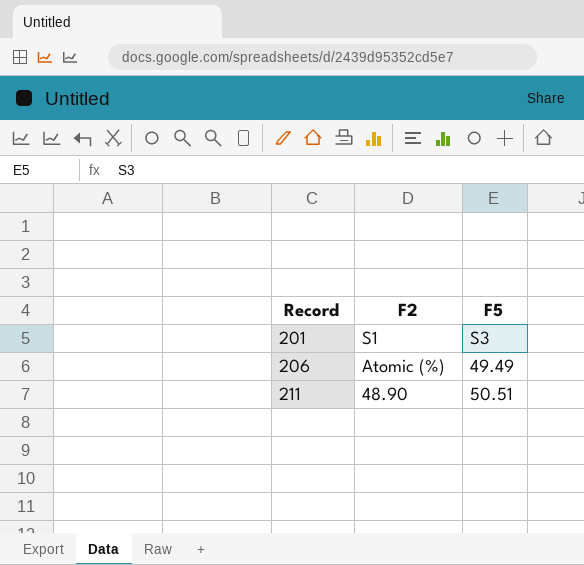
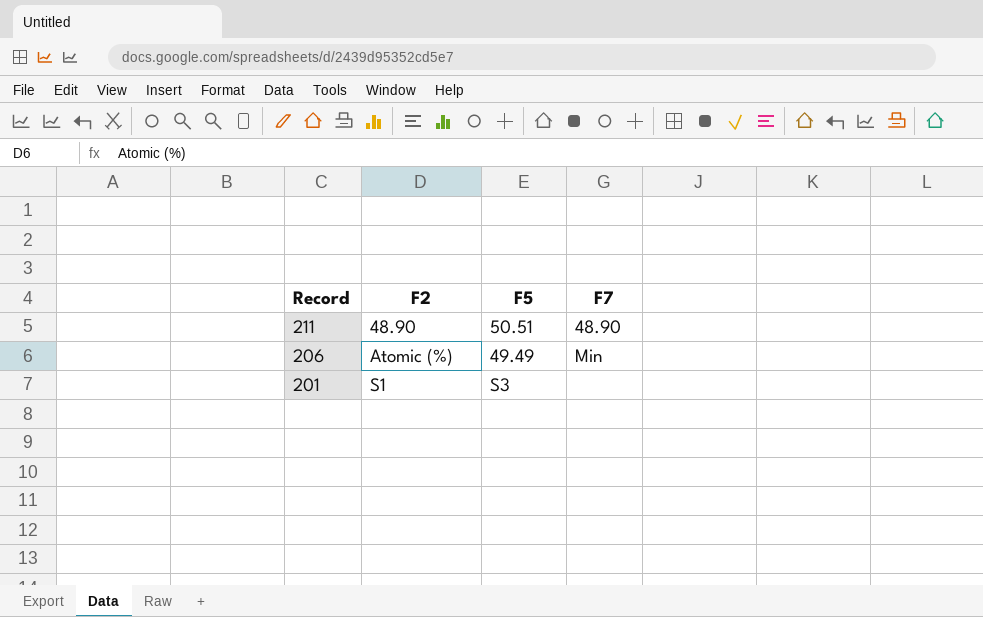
row order: Record ascending -> Record descending
column F7 | position: none -> 4

